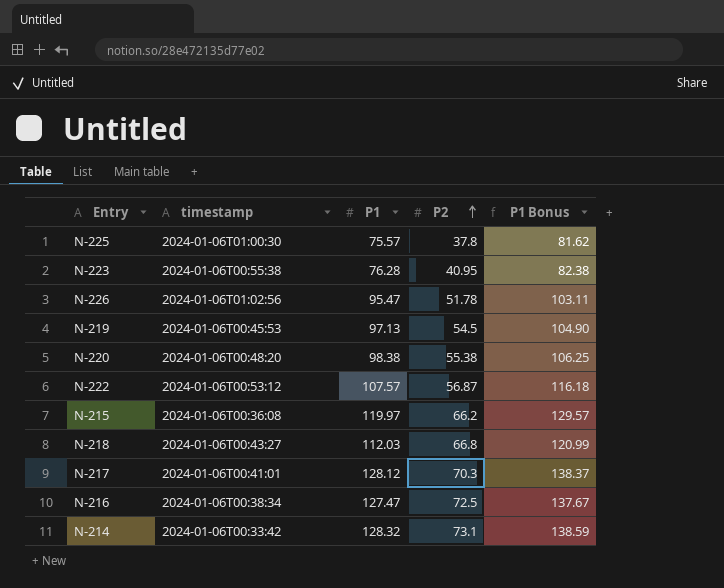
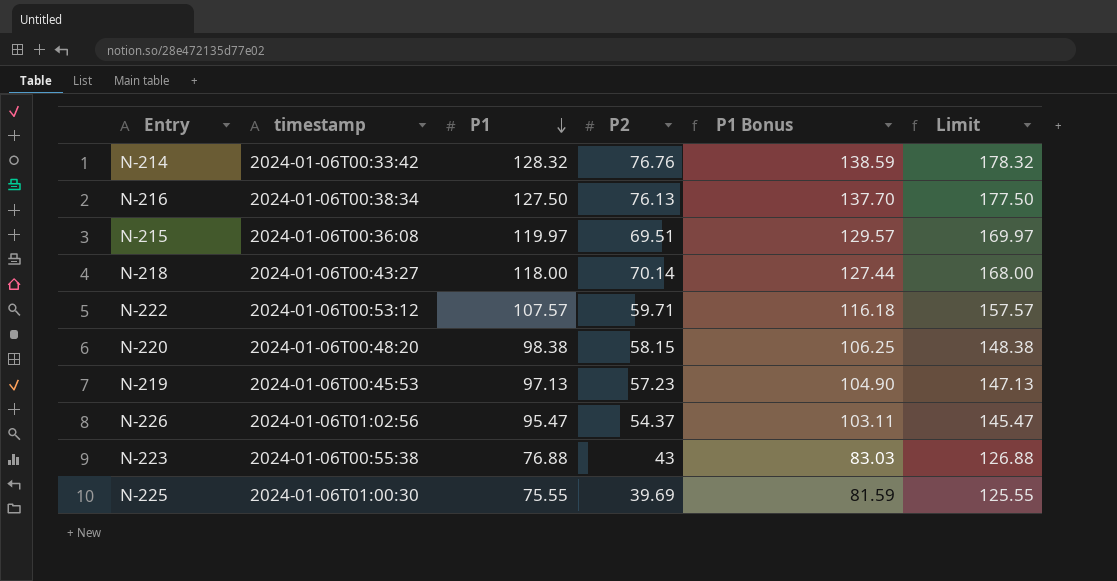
row order: P2 ascending -> P1 descending
column Limit | formula: none -> [P1] + 50
row N-217: 2024-01-06T00:41:01 | 128.12 | 70.3 | 138.37 -> none
N-214 | P2: 73.1 -> 76.76
N-216 | P1: 127.47 -> 127.50
N-216 | P2: 72.5 -> 76.13
N-216 | P1 Bonus: 137.67 -> 137.70
N-215 | P2: 66.2 -> 69.51
N-218 | P1: 112.03 -> 118.00
N-218 | P2: 66.8 -> 70.14
N-218 | P1 Bonus: 120.99 -> 127.44
N-222 | P2: 56.87 -> 59.71
N-220 | P2: 55.38 -> 58.15
N-219 | P2: 54.5 -> 57.23
N-226 | P2: 51.78 -> 54.37
N-223 | P1: 76.28 -> 76.88
N-223 | P2: 40.95 -> 43
N-223 | P1 Bonus: 82.38 -> 83.03
N-225 | P1: 75.57 -> 75.55
N-225 | P2: 37.8 -> 39.69
N-225 | P1 Bonus: 81.62 -> 81.59

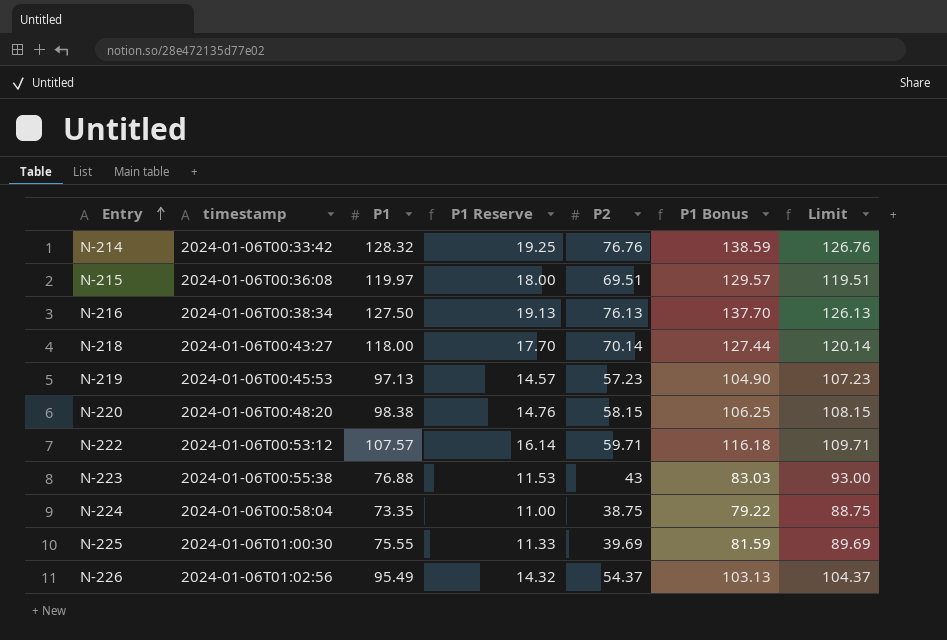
row order: P1 descending -> Entry ascending
column P1 Reserve | formula: none -> [P1] * 0.15
column Limit | formula: [P1] + 50 -> [P2] + 50
row N-224: none -> 2024-01-06T00:58:04 | 73.35 | 11.00 | 38.75 | 79.22 | 88.75
N-226 | P1: 95.47 -> 95.49
N-226 | P1 Bonus: 103.11 -> 103.13

